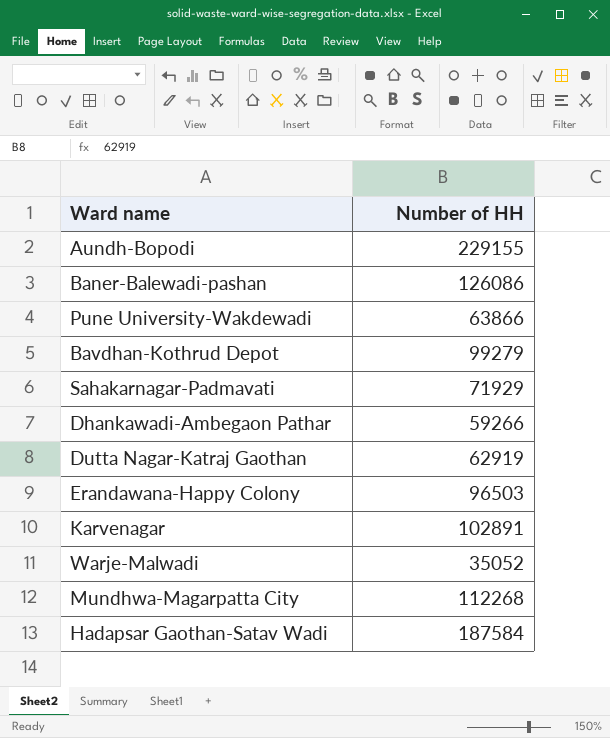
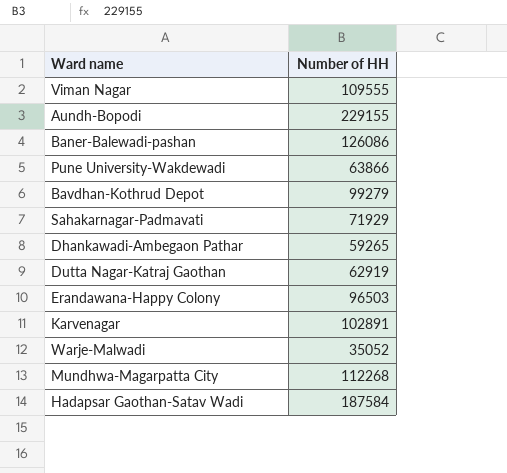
row Viman Nagar: none -> 109555
Dhankawadi-Ambegaon Pathar | Number of HH: 59266 -> 59265

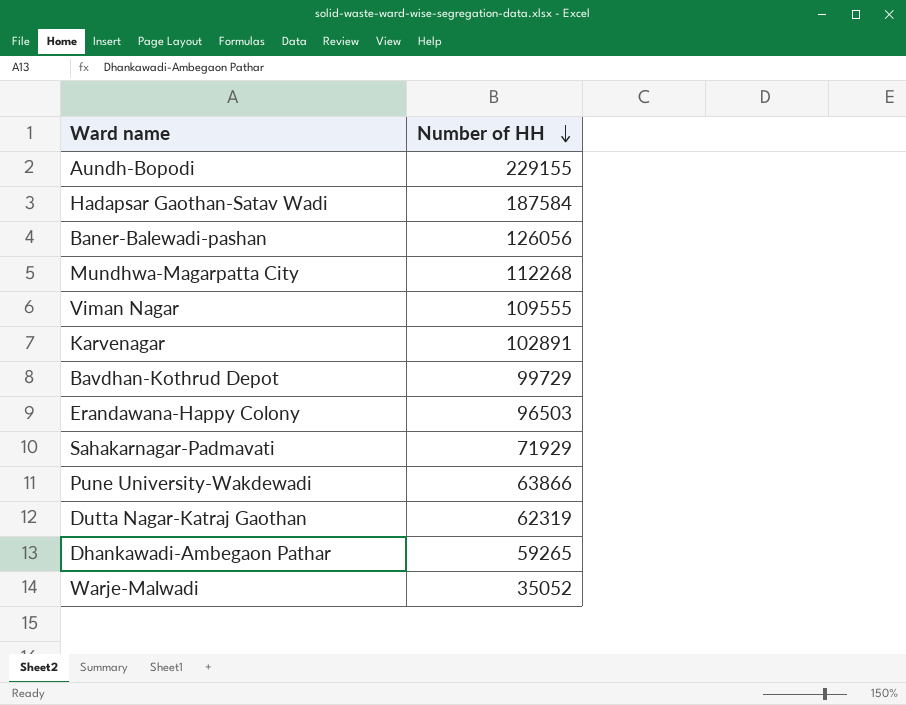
row order: none -> Number of HH descending
Baner-Balewadi-pashan | Number of HH: 126086 -> 126056
Bavdhan-Kothrud Depot | Number of HH: 99279 -> 99729
Dutta Nagar-Katraj Gaothan | Number of HH: 62919 -> 62319

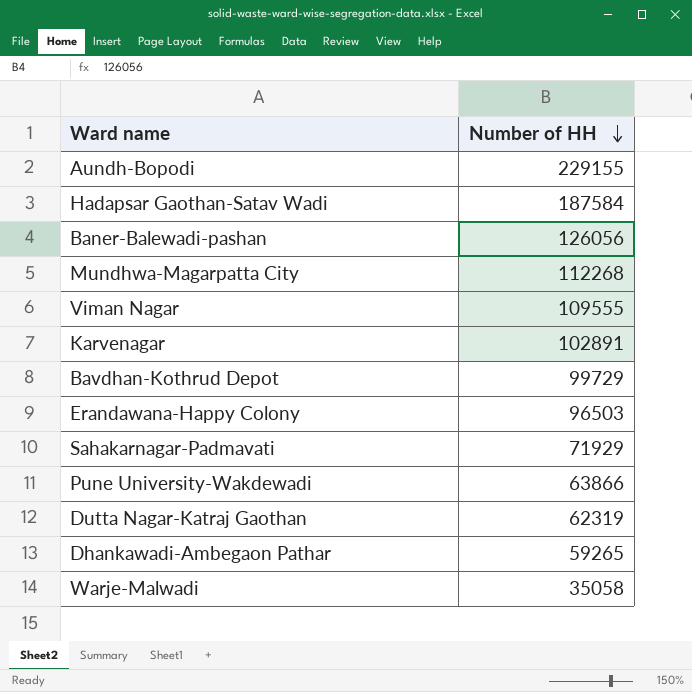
Warje-Malwadi | Number of HH: 35052 -> 35058

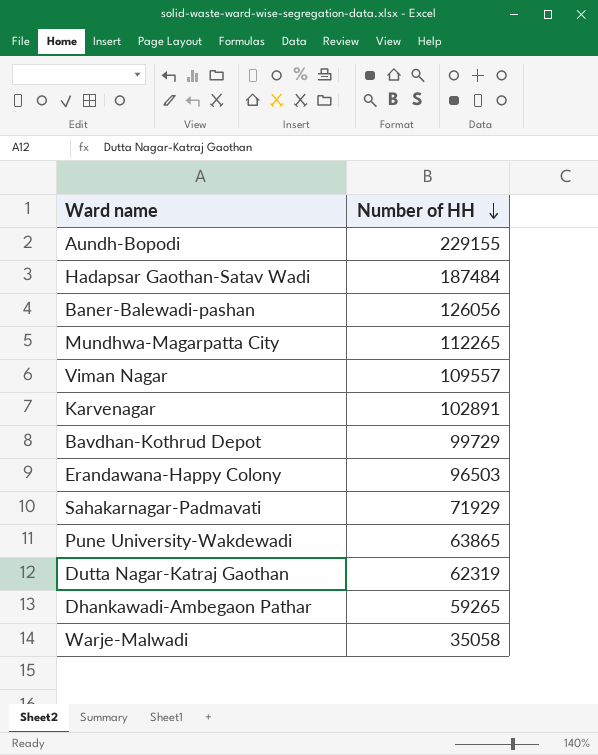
Hadapsar Gaothan-Satav Wadi | Number of HH: 187584 -> 187484
Mundhwa-Magarpatta City | Number of HH: 112268 -> 112265
Viman Nagar | Number of HH: 109555 -> 109557
Pune University-Wakdewadi | Number of HH: 63866 -> 63865

